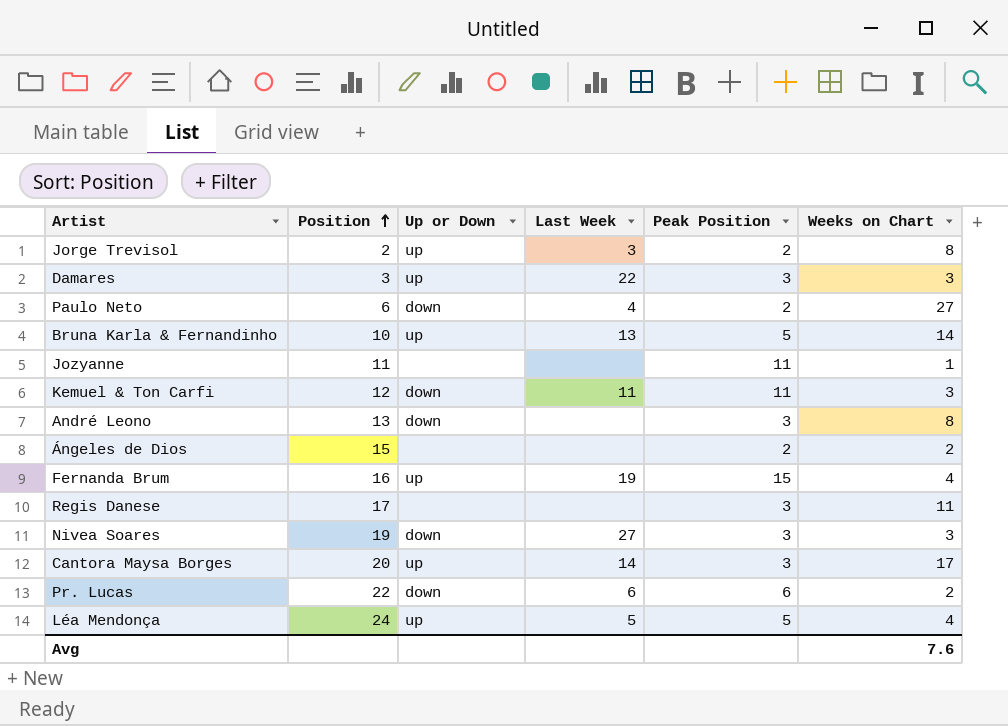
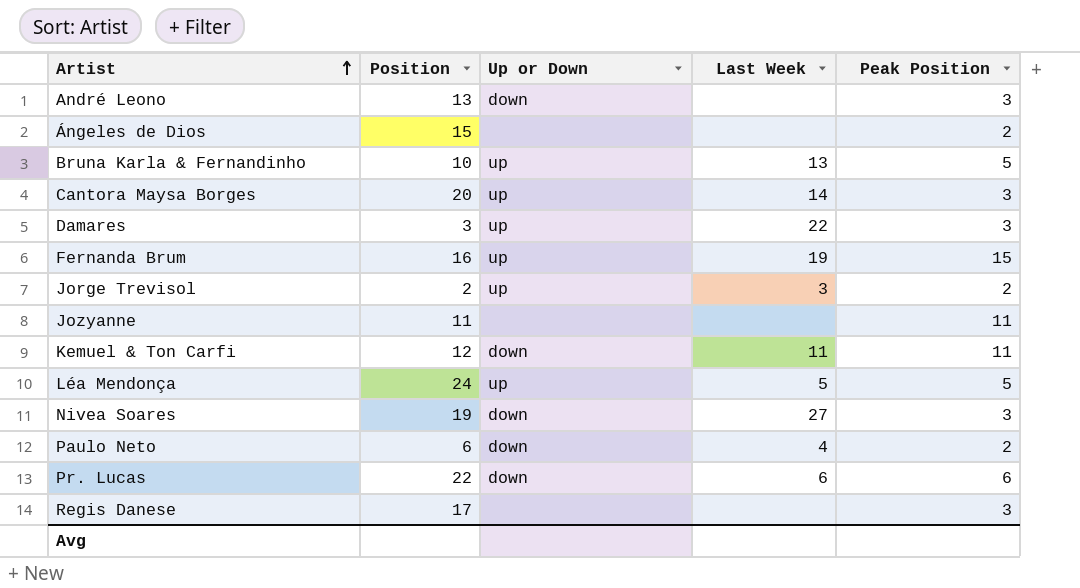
row order: Position ascending -> Artist ascending
column Weeks on Chart | position: 6 -> none

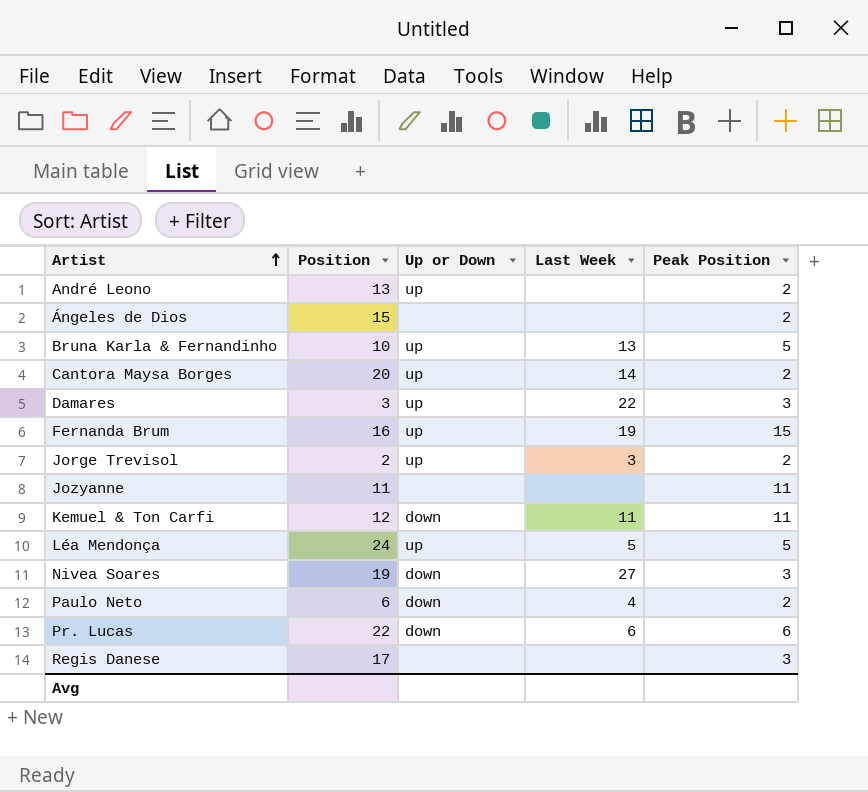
André Leono | Up or Down: down -> up
André Leono | Peak Position: 3 -> 2
Cantora Maysa Borges | Peak Position: 3 -> 2

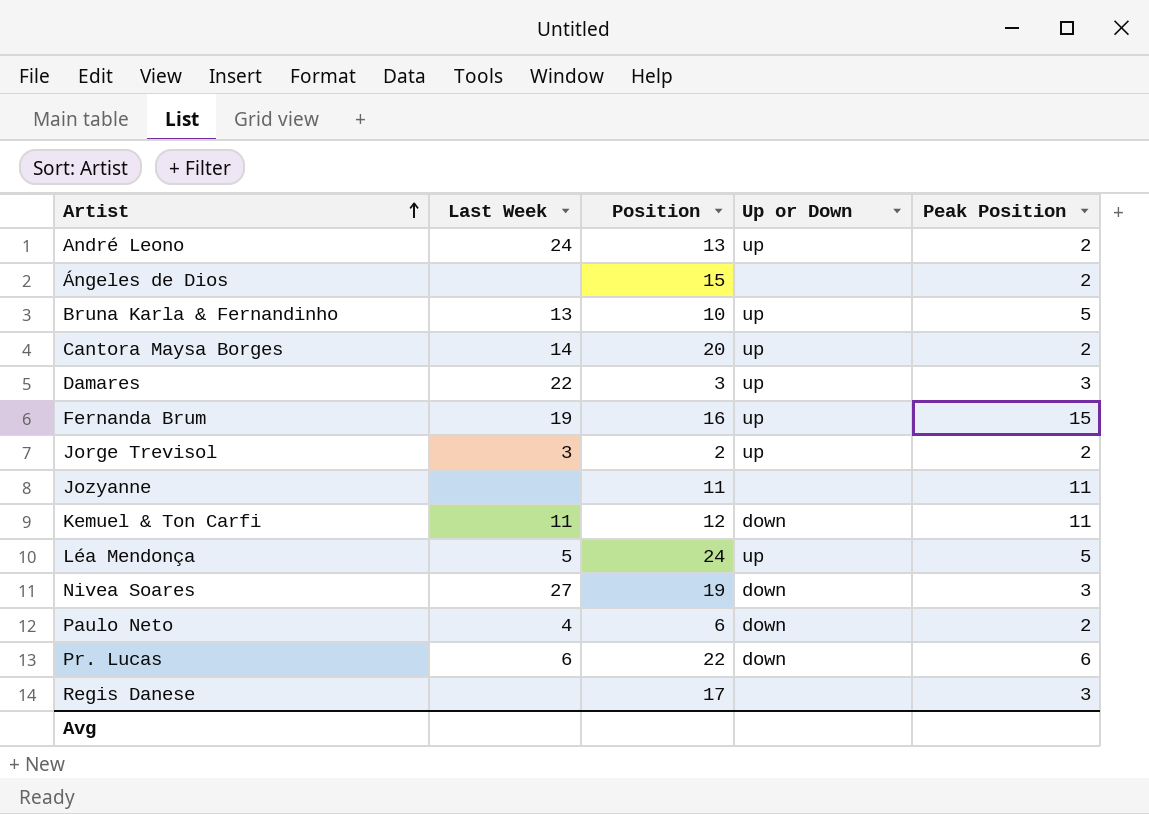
column Last Week | position: 4 -> 2
André Leono | Last Week: none -> 24

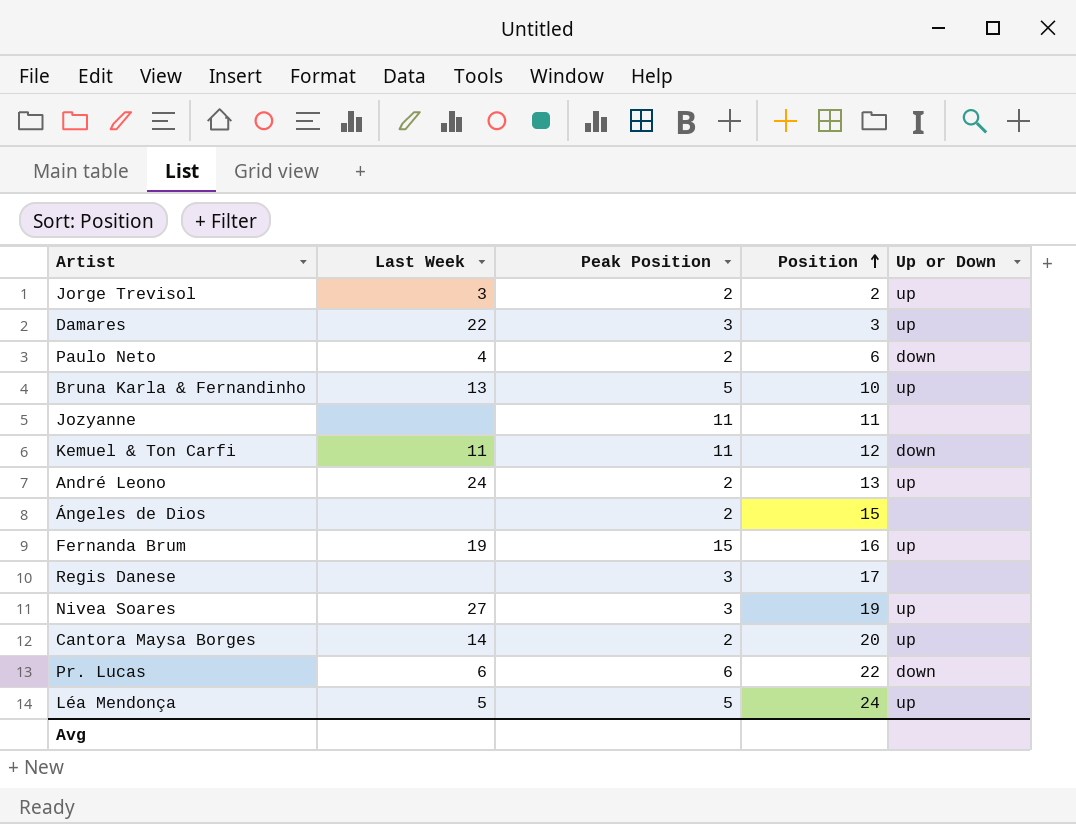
row order: Artist ascending -> Position ascending
column Peak Position | position: 5 -> 3
Nivea Soares | Up or Down: down -> up

